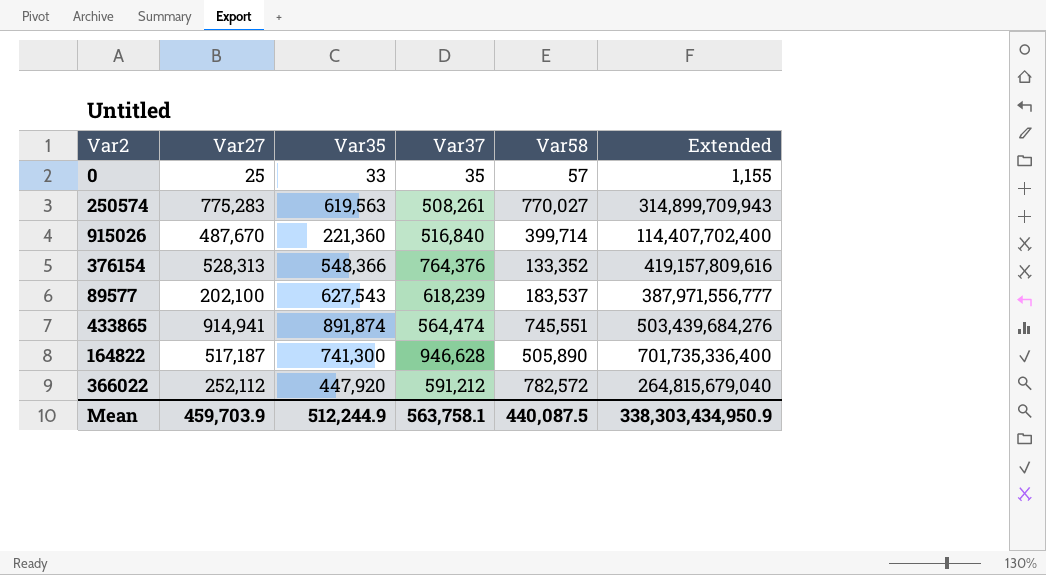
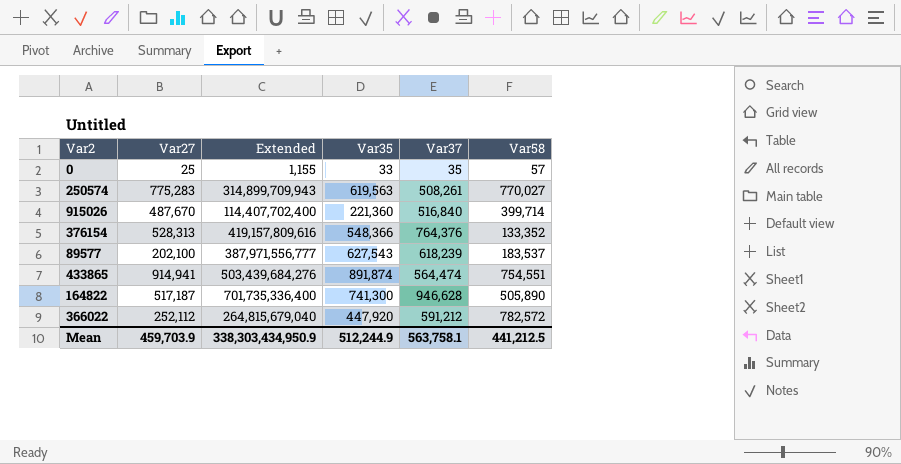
column Extended | position: 6 -> 3
433865 | Var58: 745,551 -> 754,551
Mean | Var58: 440,087.5 -> 441,212.5

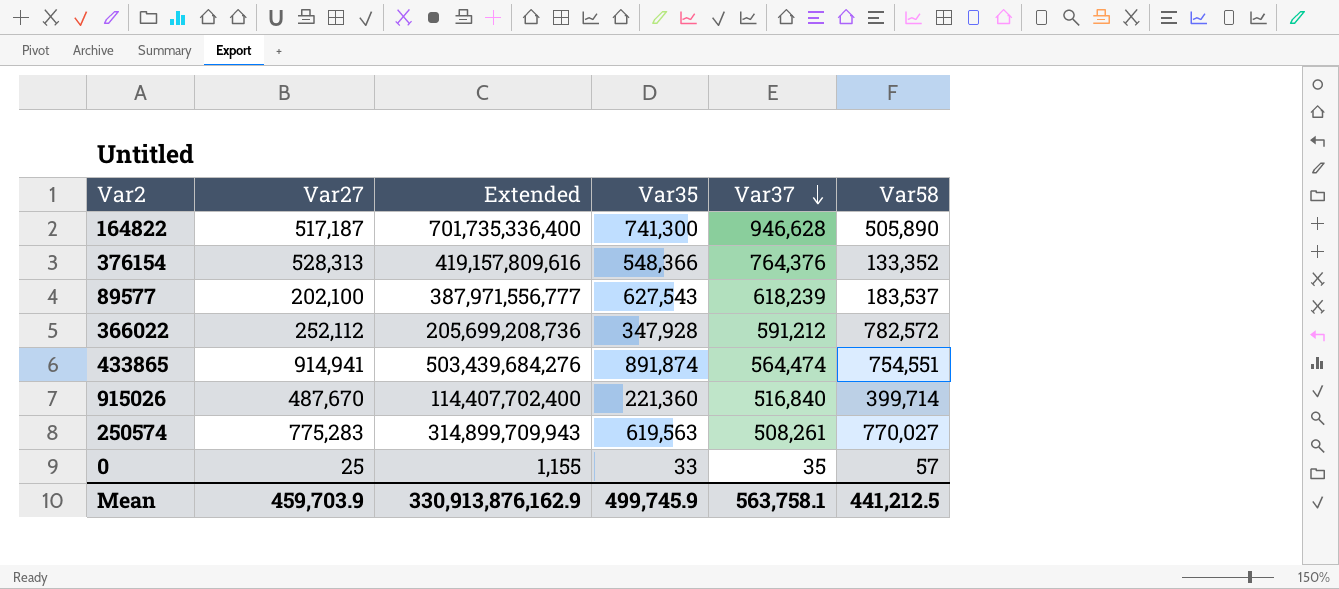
row order: none -> Var37 descending
366022 | Extended: 264,815,679,040 -> 205,699,208,736
366022 | Var35: 447,920 -> 347,928
Mean | Extended: 338,303,434,950.9 -> 330,913,876,162.9
Mean | Var35: 512,244.9 -> 499,745.9

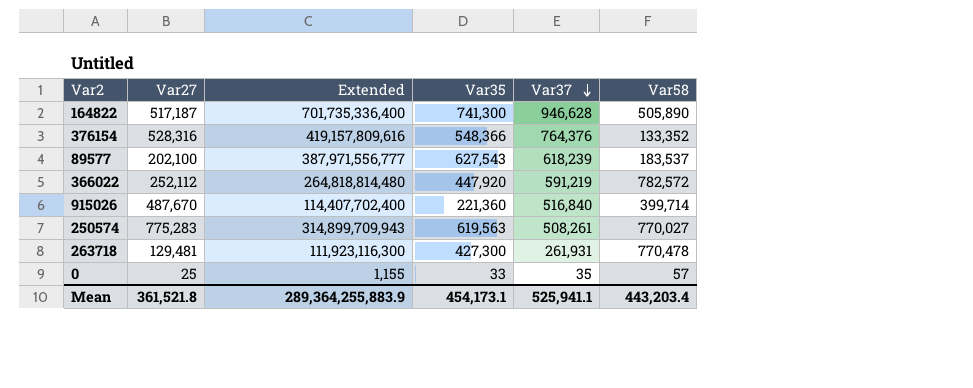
row 433865: 914,941 | 503,439,684,276 | 891,874 | 564,474 | 754,551 -> none
376154 | Var27: 528,313 -> 528,316
366022 | Extended: 205,699,208,736 -> 264,818,814,480
366022 | Var35: 347,928 -> 447,920
366022 | Var37: 591,212 -> 591,219
row 263718: none -> 129,481 | 111,923,116,300 | 427,300 | 261,931 | 770,478
Mean | Var27: 459,703.9 -> 361,521.8
Mean | Extended: 330,913,876,162.9 -> 289,364,255,883.9
Mean | Var35: 499,745.9 -> 454,173.1
Mean | Var37: 563,758.1 -> 525,941.1
Mean | Var58: 441,212.5 -> 443,203.4

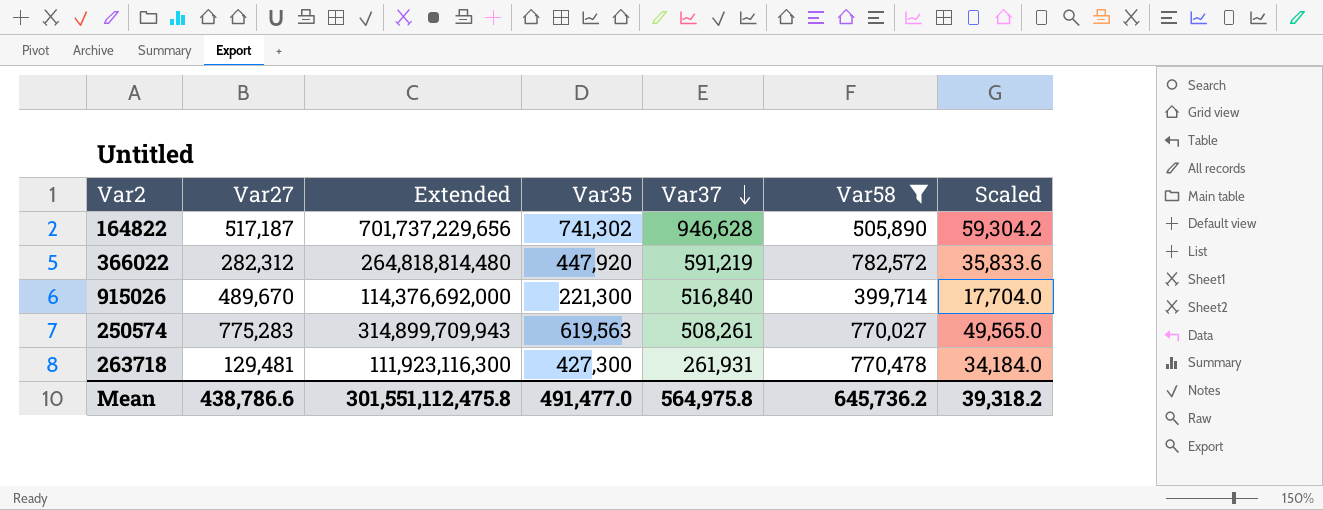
filter: none -> Var58 >= 399,714
column Scaled | formula: none -> [Var35] * 0.08
164822 | Extended: 701,735,336,400 -> 701,737,229,656
164822 | Var35: 741,300 -> 741,302
366022 | Var27: 252,112 -> 282,312
915026 | Var27: 487,670 -> 489,670
915026 | Extended: 114,407,702,400 -> 114,376,692,000
915026 | Var35: 221,360 -> 221,300
Mean | Var27: 361,521.8 -> 438,786.6
Mean | Extended: 289,364,255,883.9 -> 301,551,112,475.8
Mean | Var35: 454,173.1 -> 491,477.0
Mean | Var37: 525,941.1 -> 564,975.8
Mean | Var58: 443,203.4 -> 645,736.2

